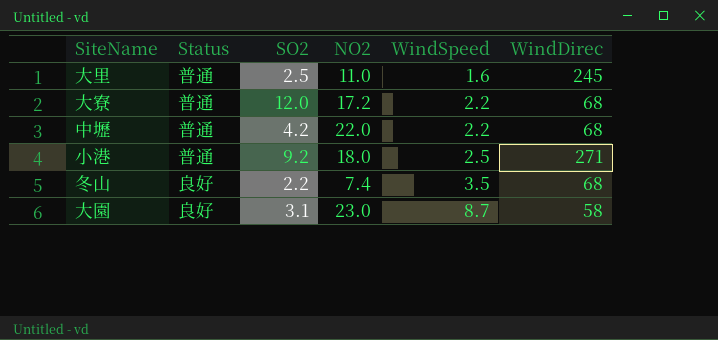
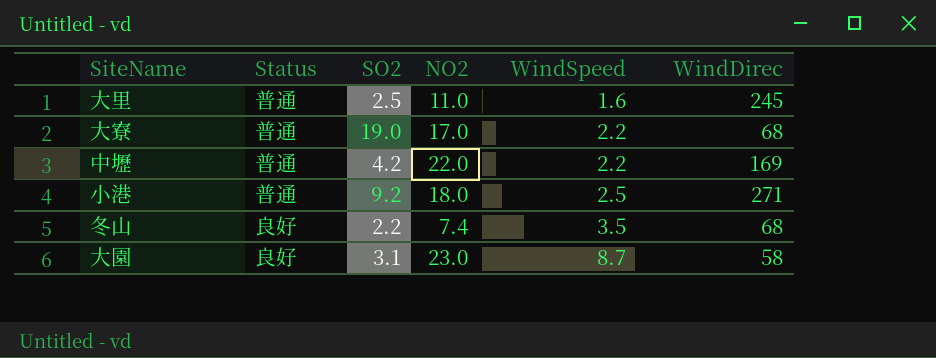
大寮 | SO2: 12.0 -> 19.0
大寮 | NO2: 17.2 -> 17.0
中壢 | WindDirec: 68 -> 169

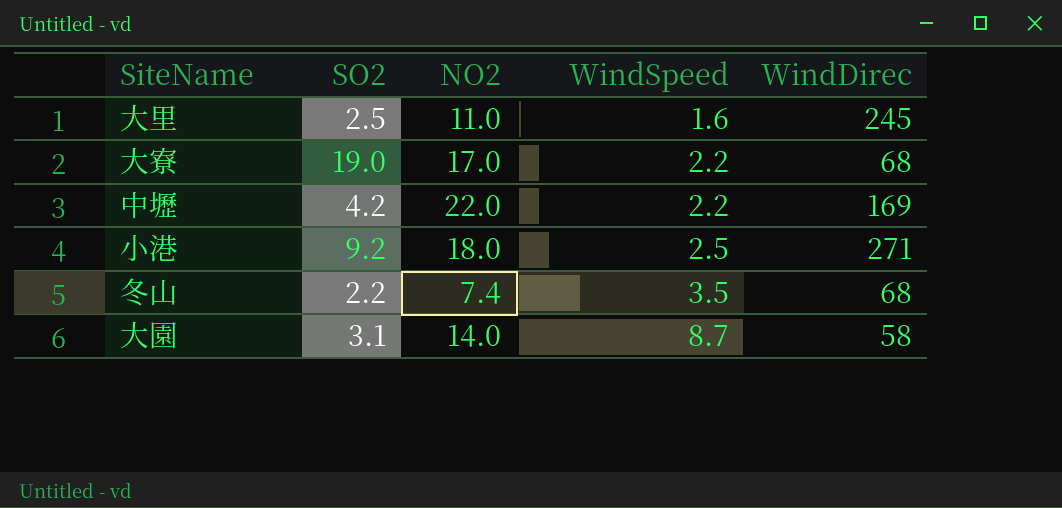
column Status | position: 2 -> none
大園 | NO2: 23.0 -> 14.0

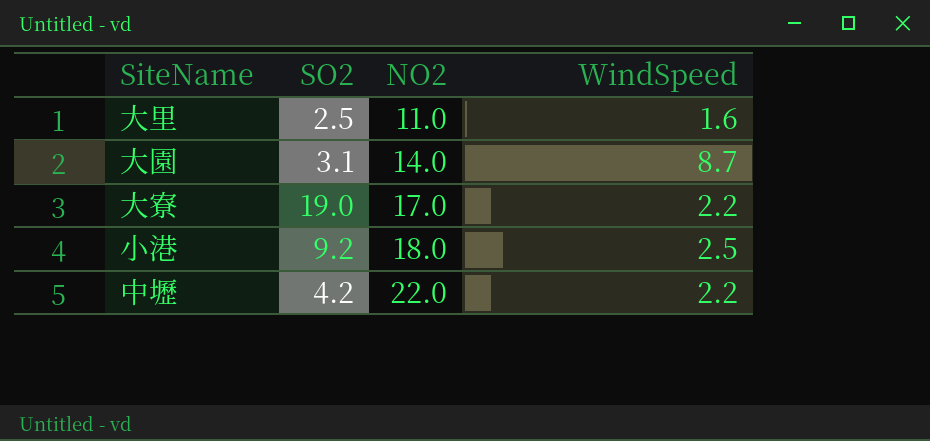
row order: WindSpeed ascending -> NO2 ascending
column WindDirec | position: 5 -> none
row 冬山: 2.2 | 7.4 | 3.5 | 68 -> none

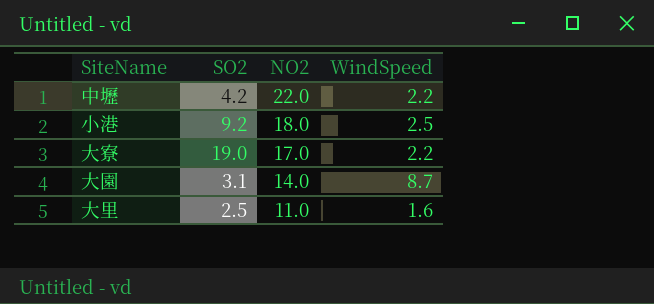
row order: NO2 ascending -> NO2 descending

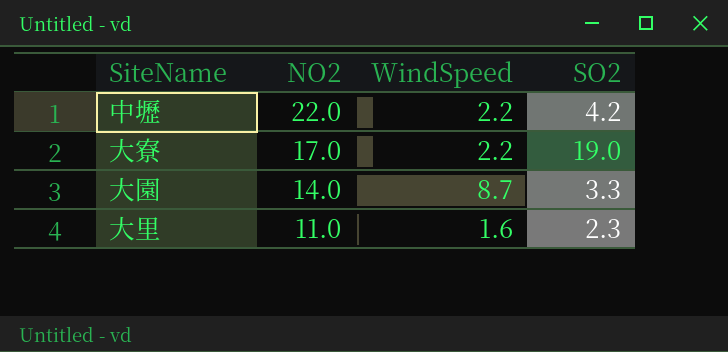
column SO2 | position: 2 -> 4
row 小港: 9.2 | 18.0 | 2.5 -> none
大園 | SO2: 3.1 -> 3.3
大里 | SO2: 2.5 -> 2.3

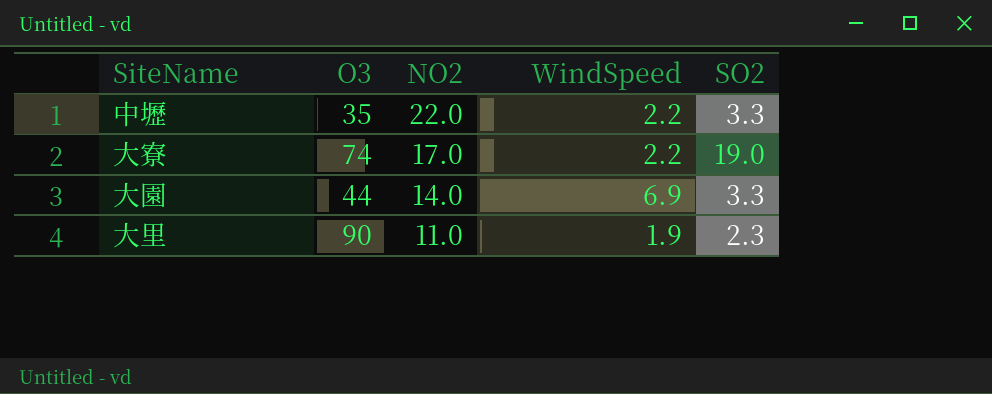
column O3 | position: none -> 2
中壢 | SO2: 4.2 -> 3.3
大園 | WindSpeed: 8.7 -> 6.9
大里 | WindSpeed: 1.6 -> 1.9

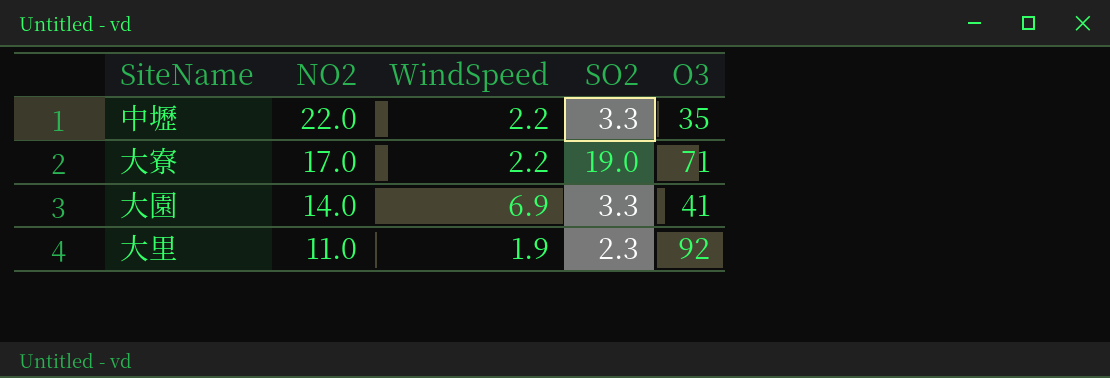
column O3 | position: 2 -> 5
大寮 | O3: 74 -> 71
大園 | O3: 44 -> 41
大里 | O3: 90 -> 92

